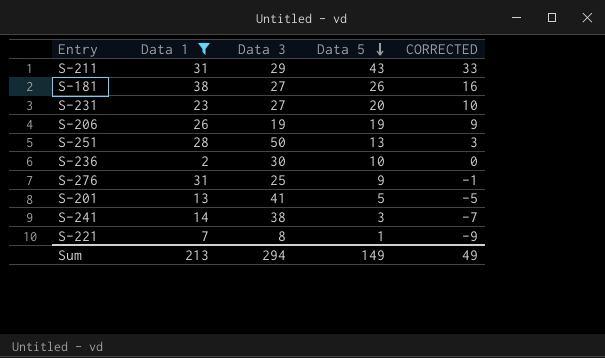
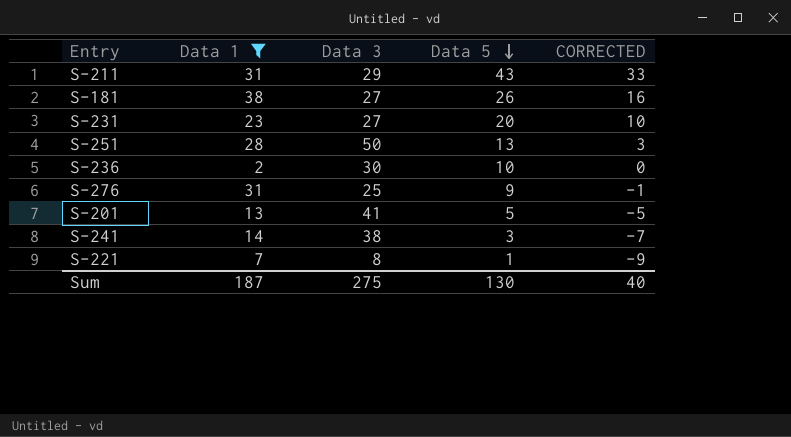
row S-206: 26 | 19 | 19 | 9 -> none
Sum | Data 1: 213 -> 187
Sum | Data 3: 294 -> 275
Sum | Data 5: 149 -> 130
Sum | CORRECTED: 49 -> 40

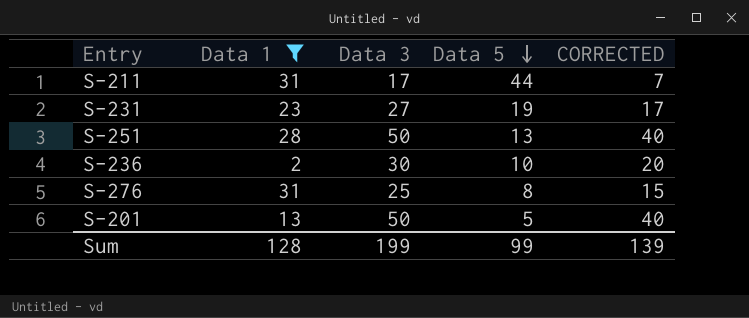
column CORRECTED | formula: [Data 5] - 10 -> [Data 3] - 10
row S-181: 38 | 27 | 26 | 16 -> none
row S-241: 14 | 38 | 3 | -7 -> none
row S-221: 7 | 8 | 1 | -9 -> none
S-211 | Data 3: 29 -> 17
S-211 | Data 5: 43 -> 44
S-231 | Data 5: 20 -> 19
S-276 | Data 5: 9 -> 8
S-201 | Data 3: 41 -> 50
Sum | Data 1: 187 -> 128
Sum | Data 3: 275 -> 199
Sum | Data 5: 130 -> 99
Sum | CORRECTED: 40 -> 139

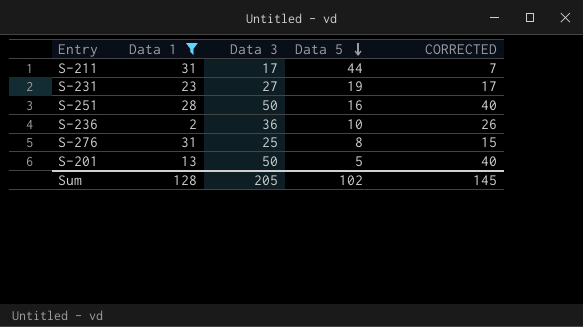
S-251 | Data 5: 13 -> 16
S-236 | Data 3: 30 -> 36
S-236 | CORRECTED: 20 -> 26
Sum | Data 3: 199 -> 205
Sum | Data 5: 99 -> 102
Sum | CORRECTED: 139 -> 145

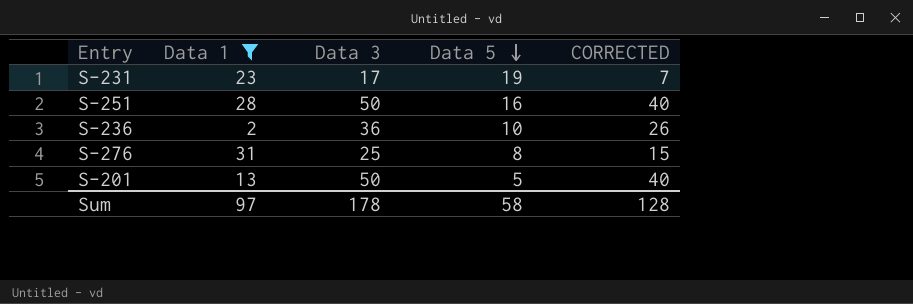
row S-211: 31 | 17 | 44 | 7 -> none
S-231 | Data 3: 27 -> 17
S-231 | CORRECTED: 17 -> 7
Sum | Data 1: 128 -> 97
Sum | Data 3: 205 -> 178
Sum | Data 5: 102 -> 58
Sum | CORRECTED: 145 -> 128

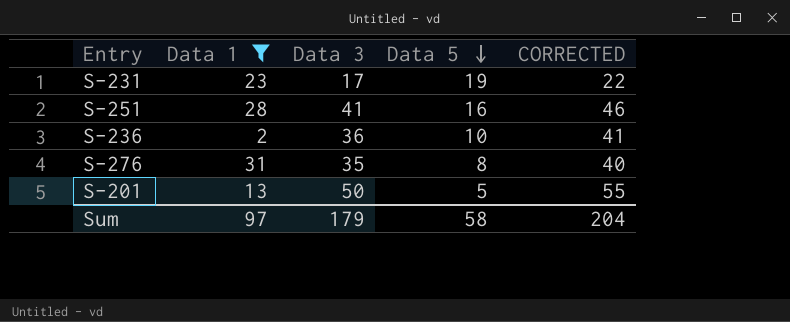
column CORRECTED | formula: [Data 3] - 10 -> [Data 3] + 5
S-251 | Data 3: 50 -> 41
S-276 | Data 3: 25 -> 35
Sum | Data 3: 178 -> 179
Sum | CORRECTED: 128 -> 204

